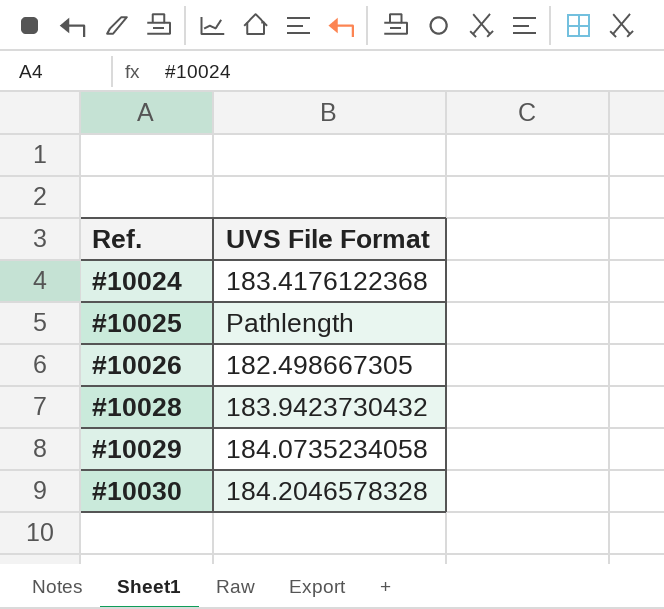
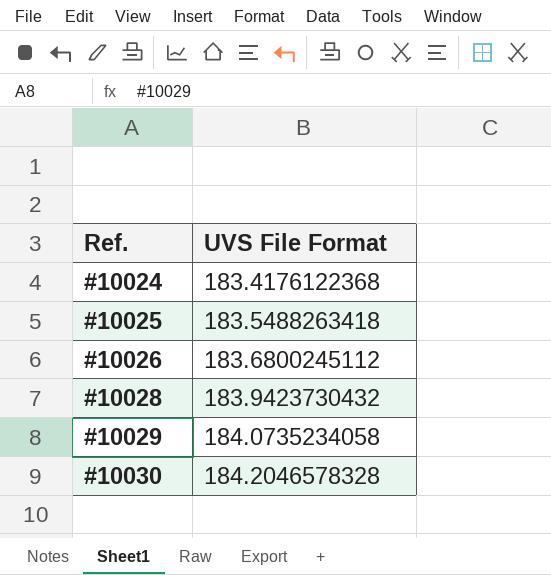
#10025 | UVS File Format: Pathlength -> 183.5488263418
#10026 | UVS File Format: 182.498667305 -> 183.6800245112

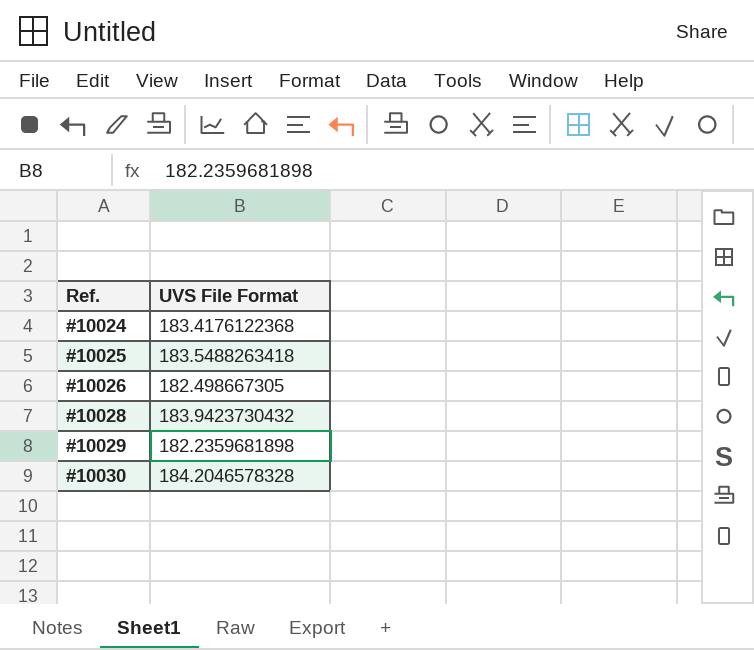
#10026 | UVS File Format: 183.6800245112 -> 182.498667305
#10029 | UVS File Format: 184.0735234058 -> 182.2359681898

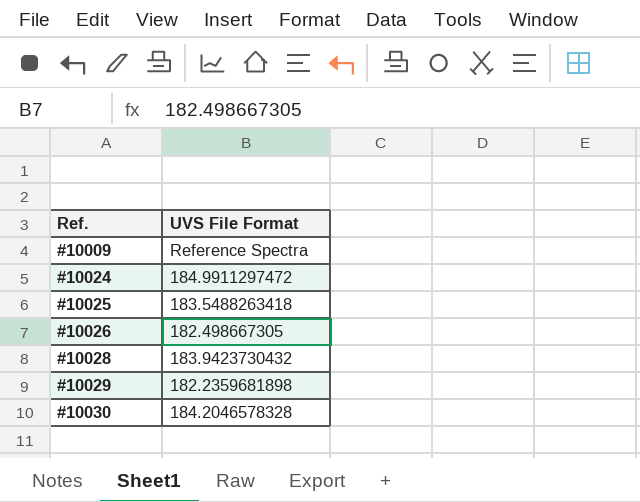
row #10009: none -> Reference Spectra
#10024 | UVS File Format: 183.4176122368 -> 184.9911297472

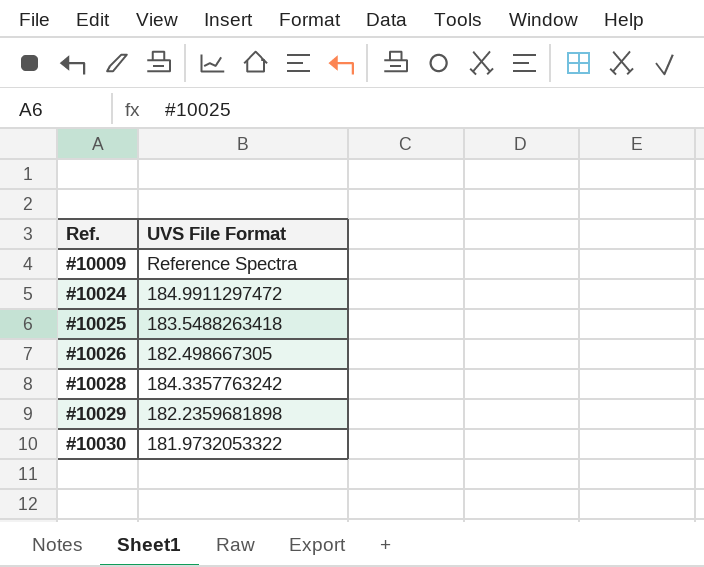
#10028 | UVS File Format: 183.9423730432 -> 184.3357763242
#10030 | UVS File Format: 184.2046578328 -> 181.9732053322

